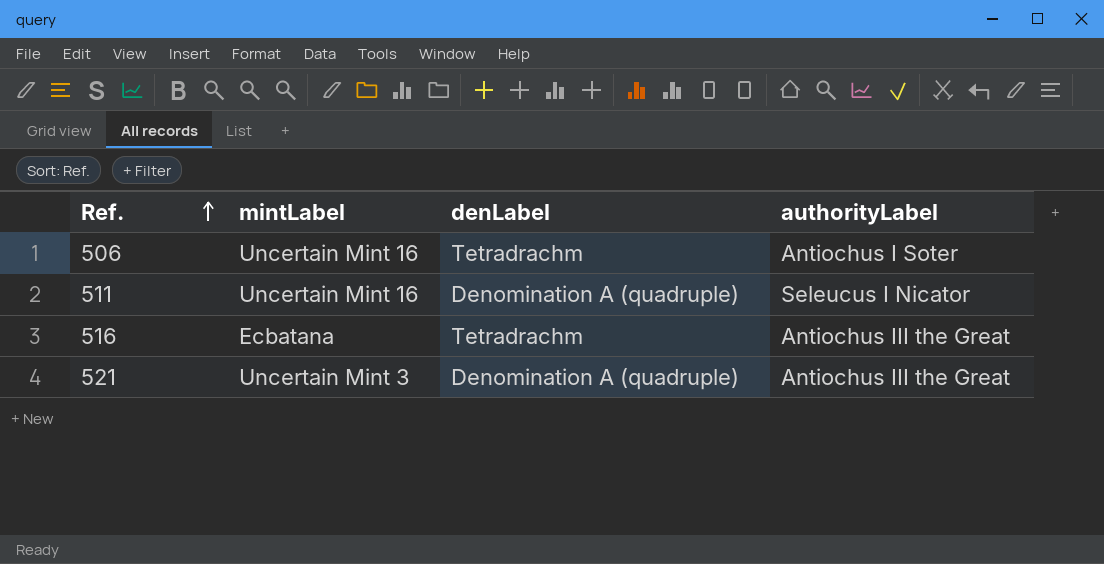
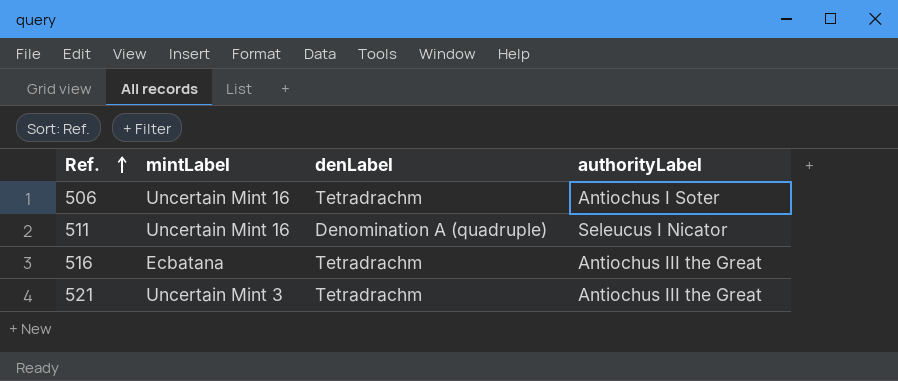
521 | denLabel: Denomination A (quadruple) -> Tetradrachm

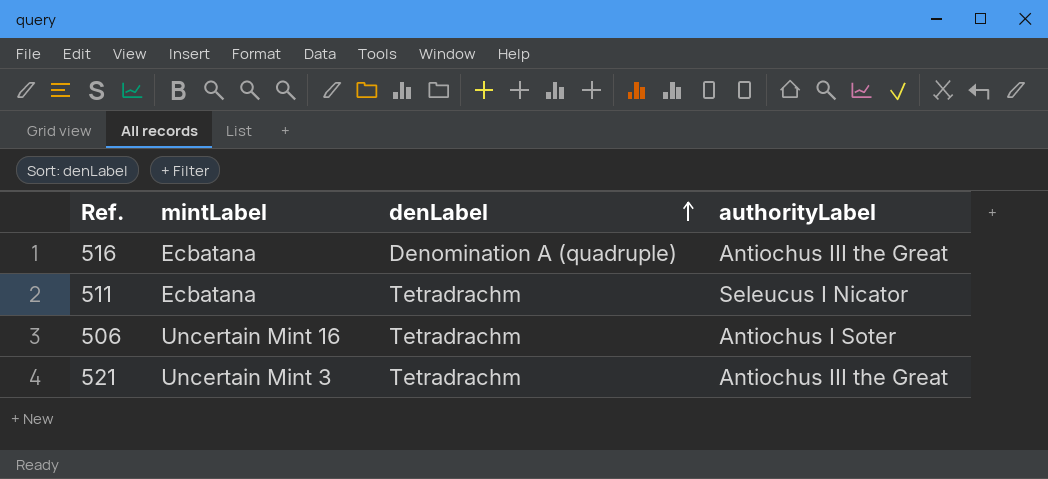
row order: Ref. ascending -> denLabel ascending
516 | denLabel: Tetradrachm -> Denomination A (quadruple)
511 | mintLabel: Uncertain Mint 16 -> Ecbatana
511 | denLabel: Denomination A (quadruple) -> Tetradrachm

